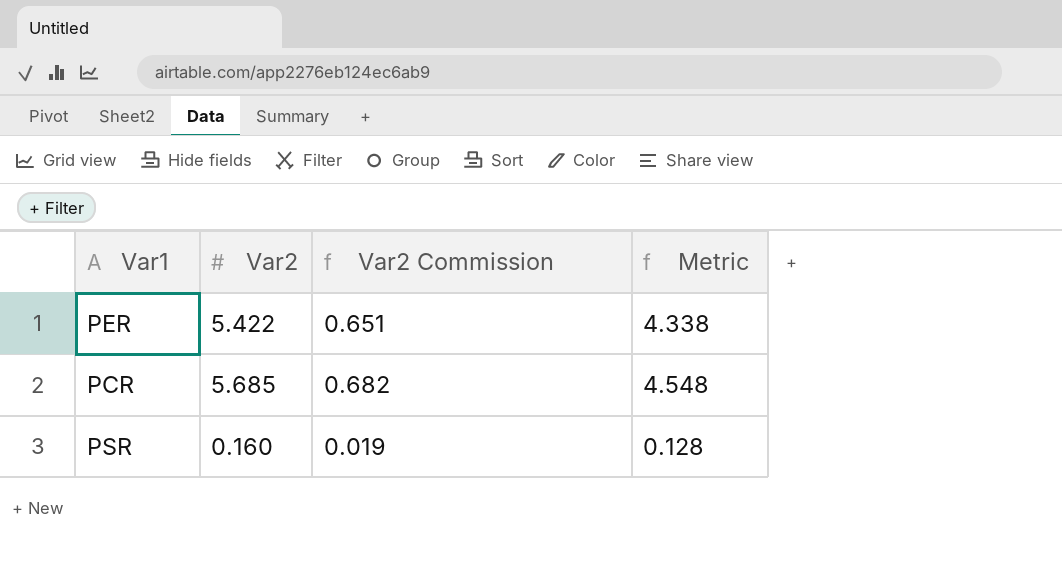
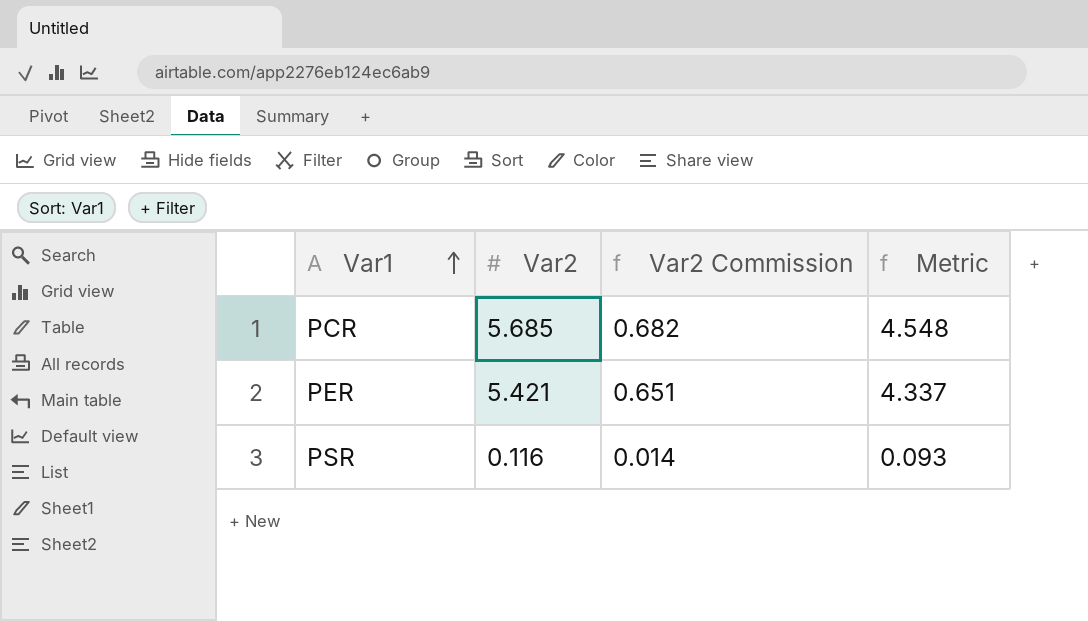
row order: none -> Var1 ascending
PER | Var2: 5.422 -> 5.421
PER | Metric: 4.338 -> 4.337
PSR | Var2: 0.160 -> 0.116
PSR | Var2 Commission: 0.019 -> 0.014
PSR | Metric: 0.128 -> 0.093

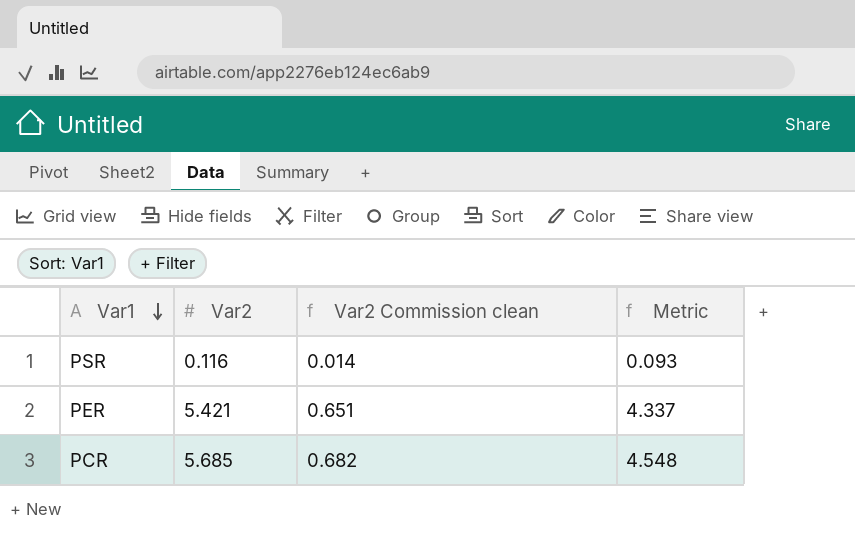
row order: Var1 ascending -> Var1 descending
column name: Var2 Commission -> Var2 Commission clean

